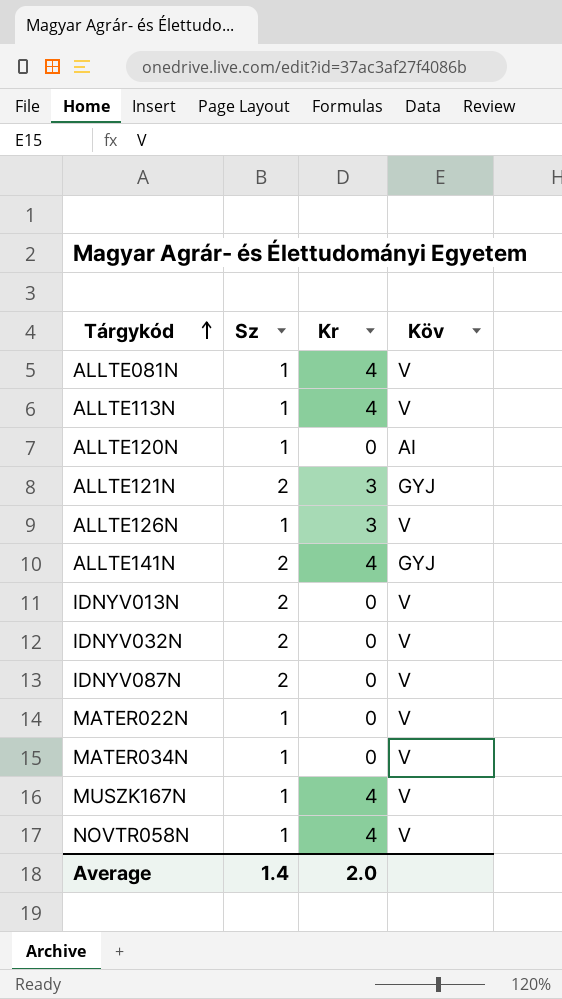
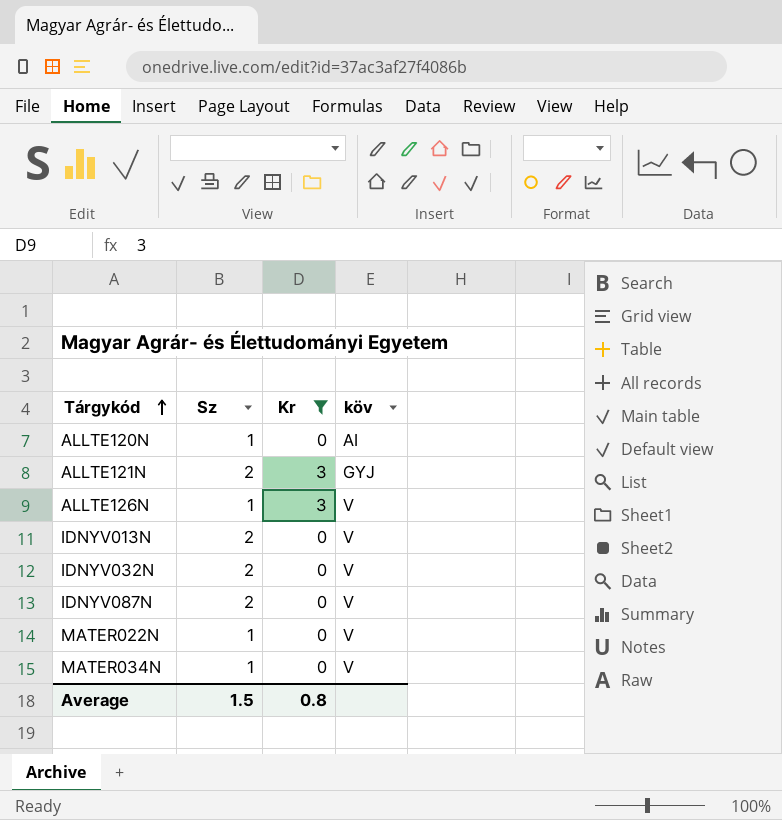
filter: none -> Kr != 4
column name: Köv -> köv
Average | Sz: 1.4 -> 1.5
Average | Kr: 2.0 -> 0.8

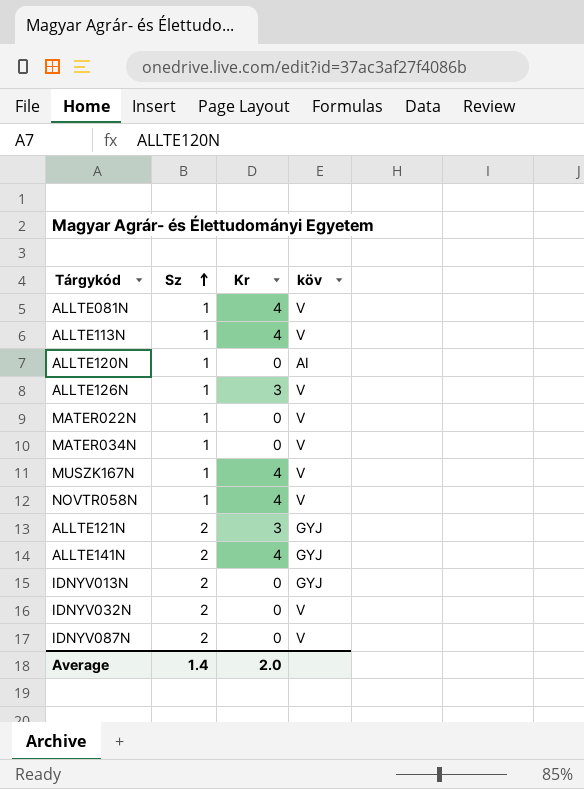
filter: Kr != 4 -> none
row order: Tárgykód ascending -> Sz ascending
IDNYV013N | köv: V -> GYJ
Average | Sz: 1.5 -> 1.4
Average | Kr: 0.8 -> 2.0

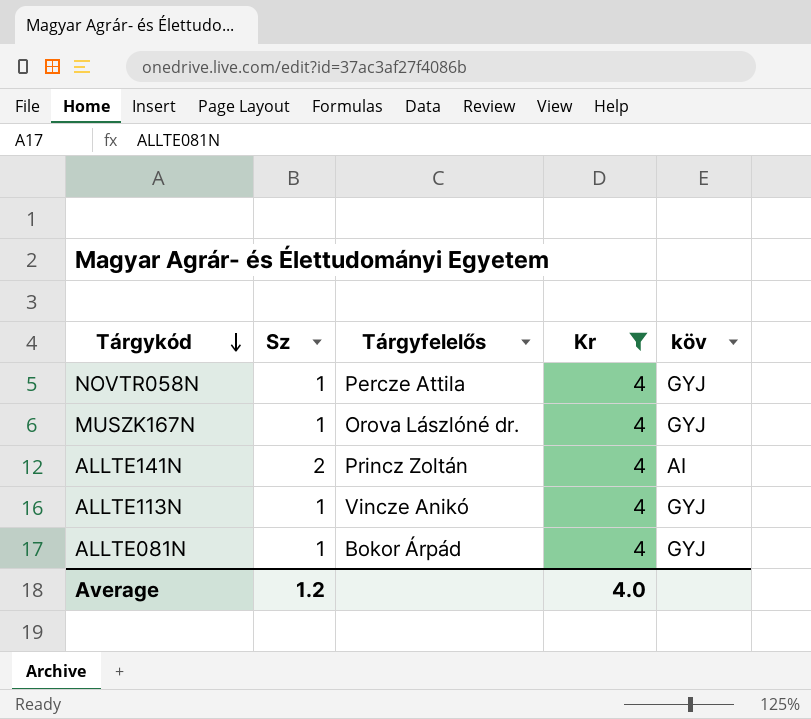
filter: none -> Kr = 4
row order: Sz ascending -> Tárgykód descending
column Tárgyfelelős | position: none -> 3
NOVTR058N | köv: V -> GYJ
MUSZK167N | köv: V -> GYJ
ALLTE141N | köv: GYJ -> AI
ALLTE113N | köv: V -> GYJ
ALLTE081N | köv: V -> GYJ
Average | Sz: 1.4 -> 1.2
Average | Kr: 2.0 -> 4.0

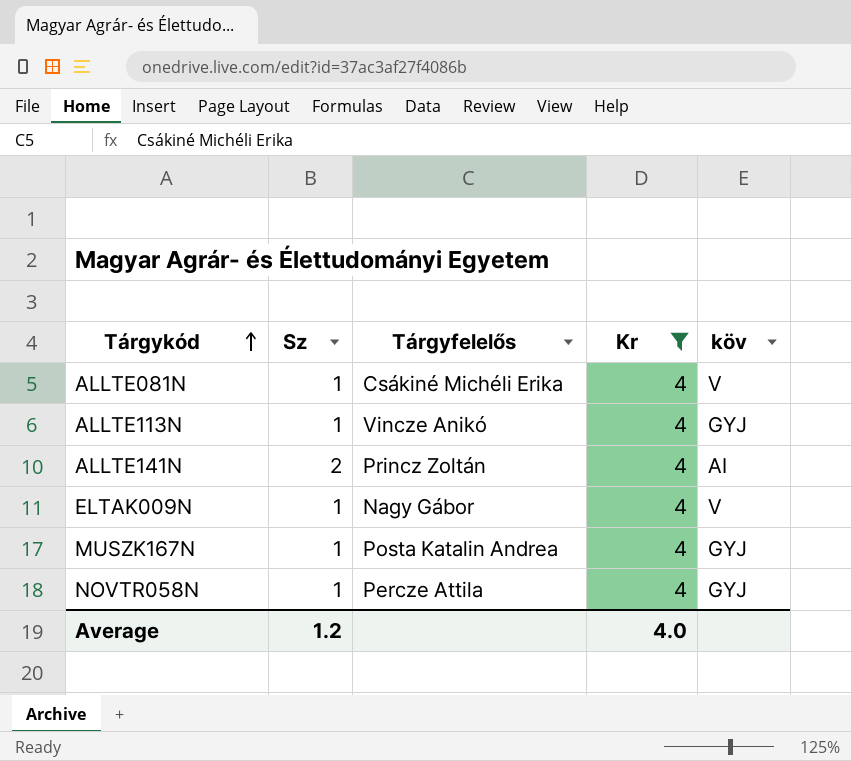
row order: Tárgykód descending -> Tárgykód ascending
ALLTE081N | Tárgyfelelős: Bokor Árpád -> Csákiné Michéli Erika
ALLTE081N | köv: GYJ -> V
row ELTAK009N: none -> 1 | Nagy Gábor | 4 | V
MUSZK167N | Tárgyfelelős: Orova Lászlóné dr. -> Posta Katalin Andrea

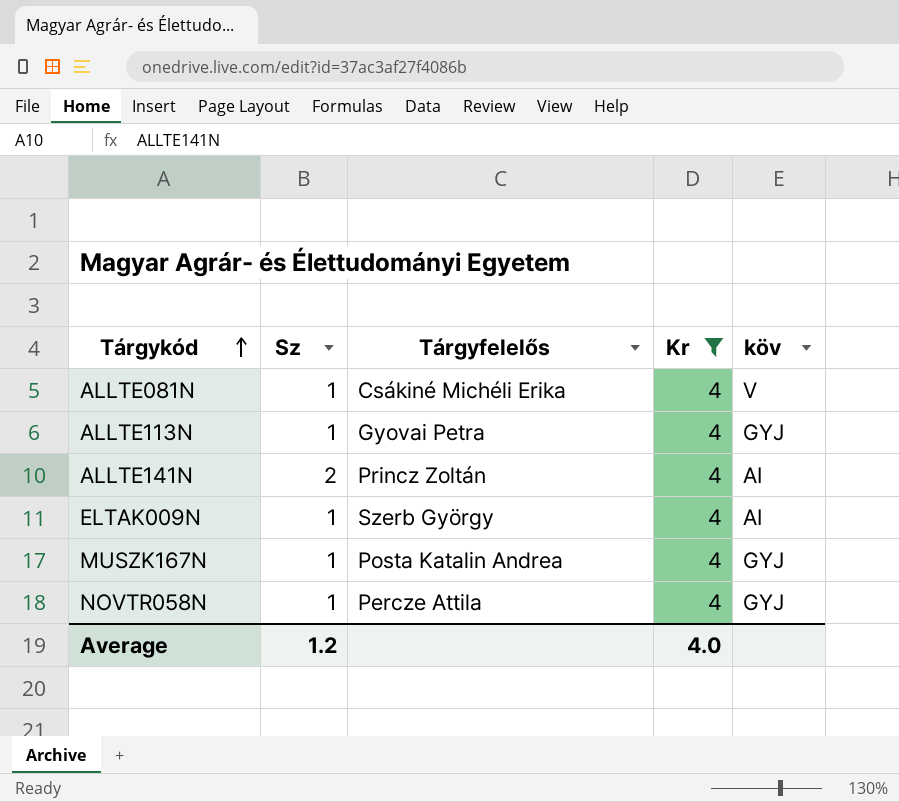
ALLTE113N | Tárgyfelelős: Vincze Anikó -> Gyovai Petra
ELTAK009N | Tárgyfelelős: Nagy Gábor -> Szerb György
ELTAK009N | köv: V -> AI

